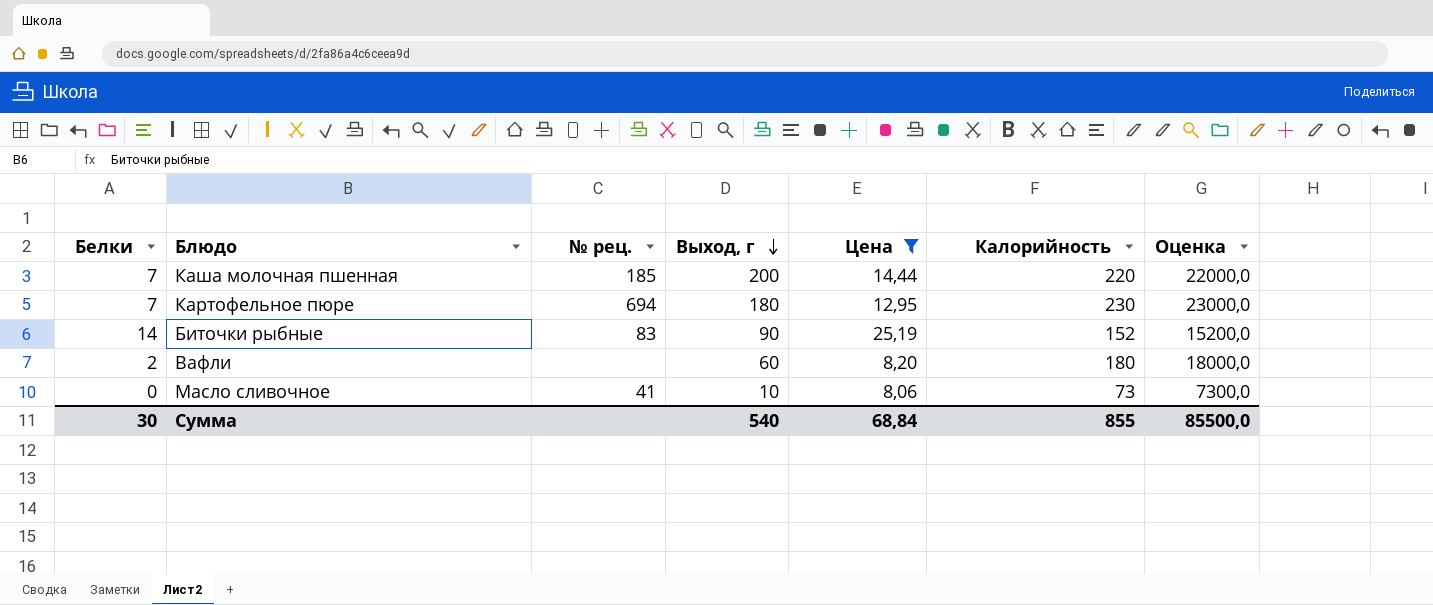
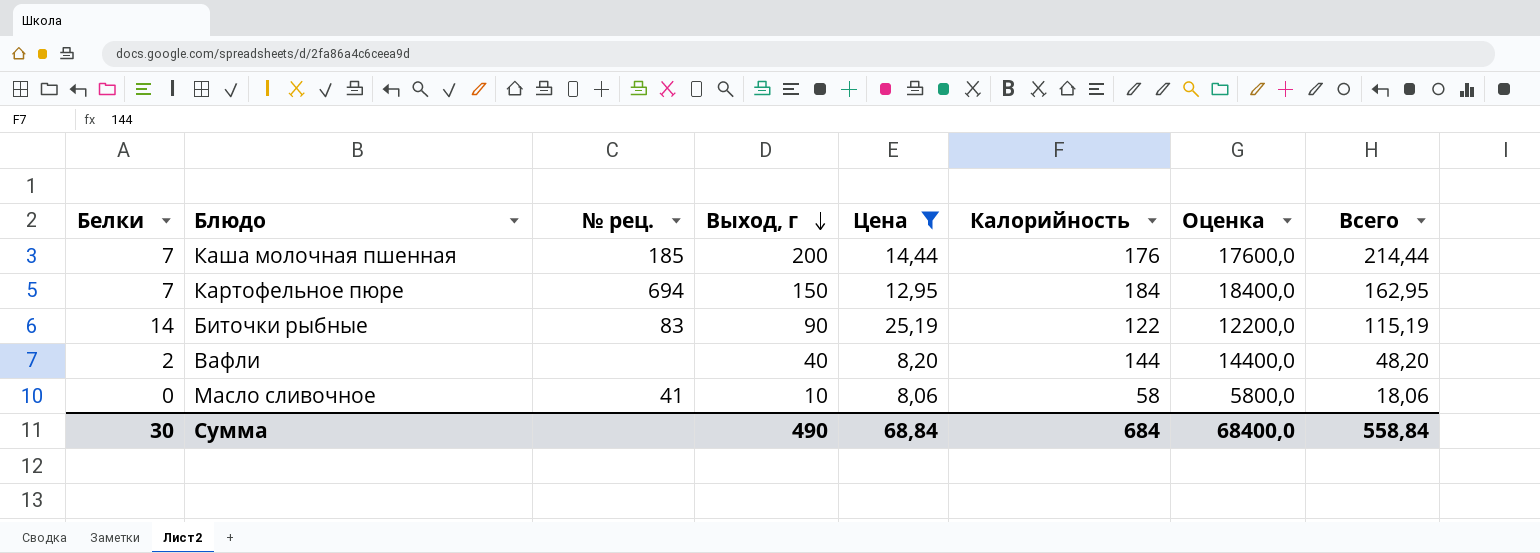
column Всего | formula: none -> [Выход, г] + [Цена]
Каша молочная пшенная | Калорийность: 220 -> 176
Каша молочная пшенная | Оценка: 22000,0 -> 17600,0
Картофельное пюре | Выход, г: 180 -> 150
Картофельное пюре | Калорийность: 230 -> 184
Картофельное пюре | Оценка: 23000,0 -> 18400,0
Биточки рыбные | Калорийность: 152 -> 122
Биточки рыбные | Оценка: 15200,0 -> 12200,0
Вафли | Выход, г: 60 -> 40
Вафли | Калорийность: 180 -> 144
Вафли | Оценка: 18000,0 -> 14400,0
Масло сливочное | Калорийность: 73 -> 58
Масло сливочное | Оценка: 7300,0 -> 5800,0
Сумма | Выход, г: 540 -> 490
Сумма | Калорийность: 855 -> 684
Сумма | Оценка: 85500,0 -> 68400,0

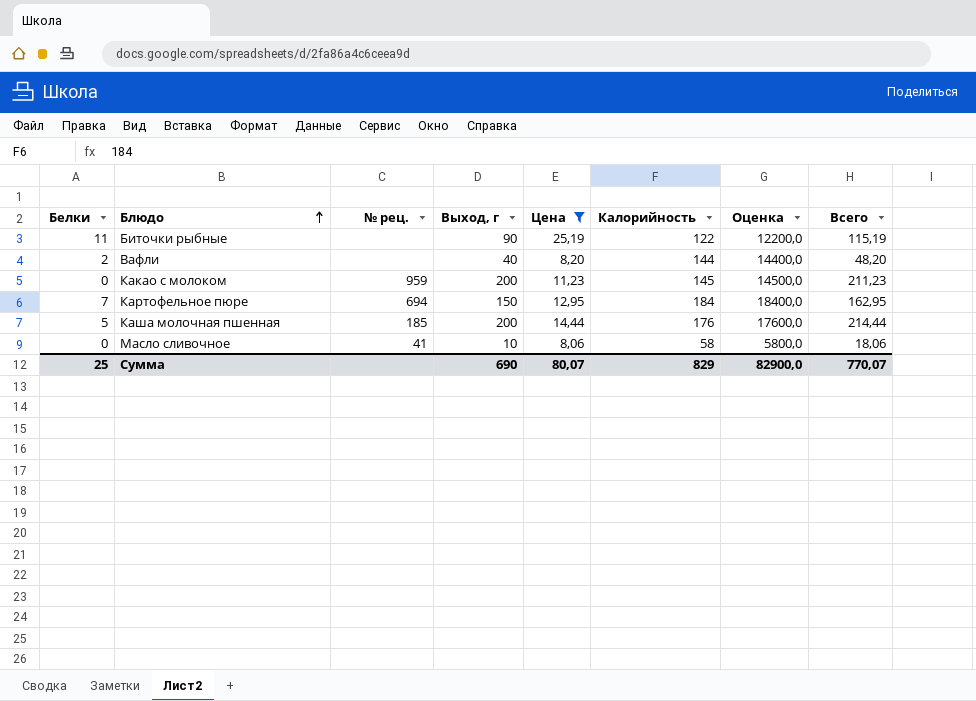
row order: Выход, г descending -> Блюдо ascending
Биточки рыбные | Белки: 14 -> 11
Биточки рыбные | № рец.: 83 -> none
row Какао с молоком: none -> 0 | 959 | 200 | 11,23 | 145 | 14500,0 | 211,23
Каша молочная пшенная | Белки: 7 -> 5
Сумма | Белки: 30 -> 25
Сумма | Выход, г: 490 -> 690
Сумма | Цена: 68,84 -> 80,07
Сумма | Калорийность: 684 -> 829
Сумма | Оценка: 68400,0 -> 82900,0
Сумма | Всего: 558,84 -> 770,07

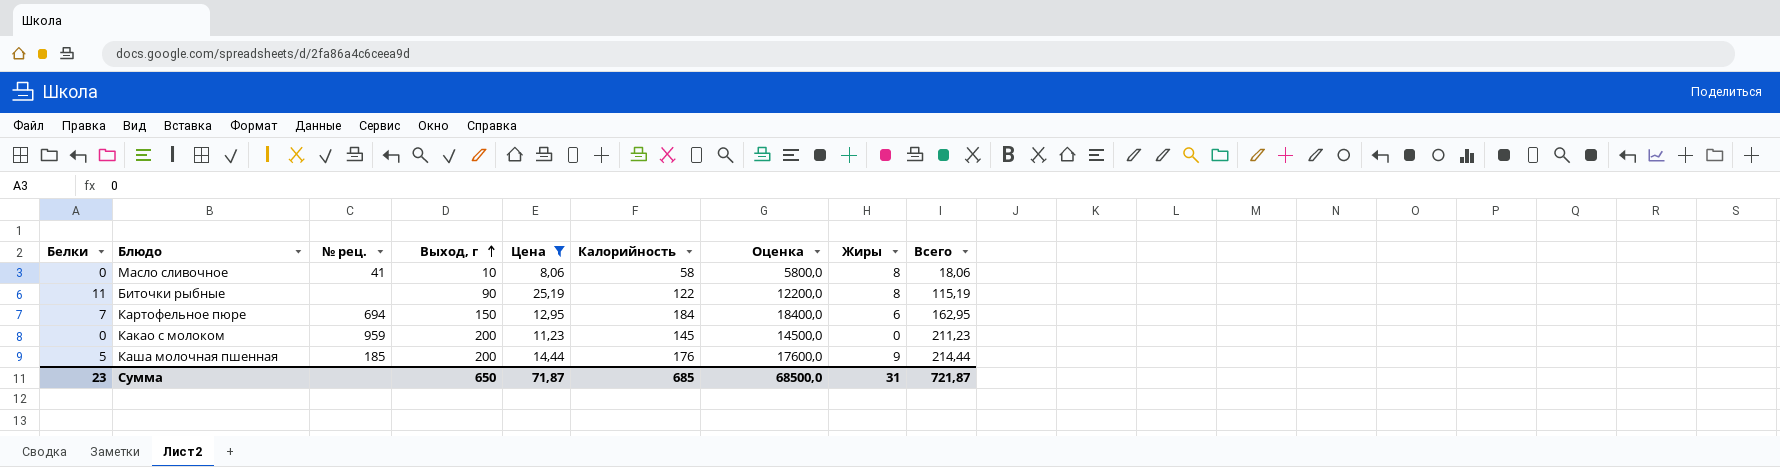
row order: Блюдо ascending -> Выход, г ascending
column Жиры | position: none -> 8
row Вафли: 2 | none | 40 | 8,20 | 144 | 14400,0 | 48,20 -> none
Сумма | Белки: 25 -> 23
Сумма | Выход, г: 690 -> 650
Сумма | Цена: 80,07 -> 71,87
Сумма | Калорийность: 829 -> 685
Сумма | Оценка: 82900,0 -> 68500,0
Сумма | Всего: 770,07 -> 721,87

